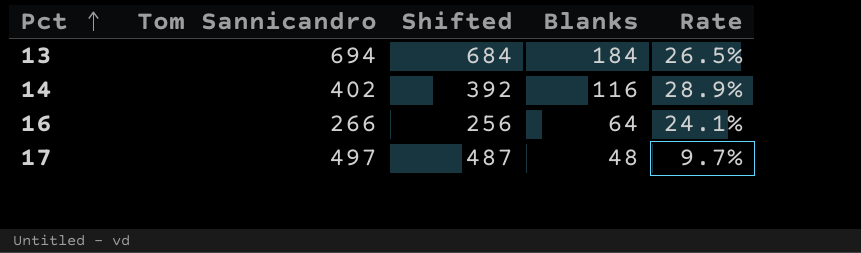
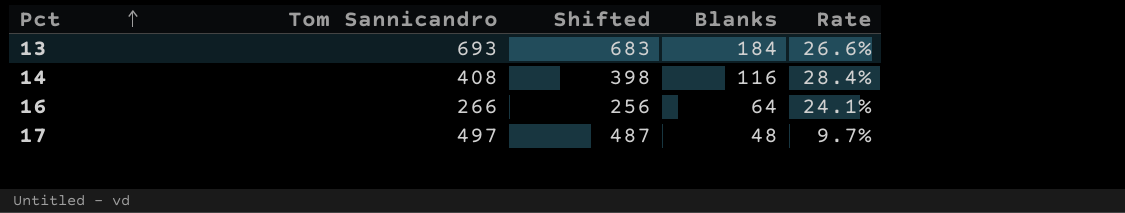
13 | Tom Sannicandro: 694 -> 693
13 | Shifted: 684 -> 683
13 | Rate: 26.5% -> 26.6%
14 | Tom Sannicandro: 402 -> 408
14 | Shifted: 392 -> 398
14 | Rate: 28.9% -> 28.4%

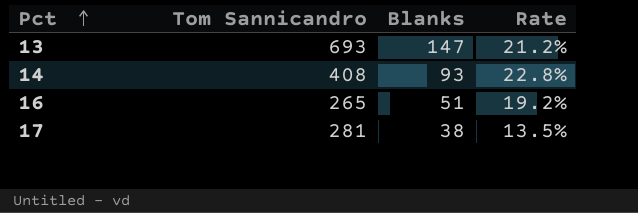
column Shifted | formula: [Tom Sannicandro] - 10 -> none
13 | Blanks: 184 -> 147
13 | Rate: 26.6% -> 21.2%
14 | Blanks: 116 -> 93
14 | Rate: 28.4% -> 22.8%
16 | Tom Sannicandro: 266 -> 265
16 | Blanks: 64 -> 51
16 | Rate: 24.1% -> 19.2%
17 | Tom Sannicandro: 497 -> 281
17 | Blanks: 48 -> 38
17 | Rate: 9.7% -> 13.5%

